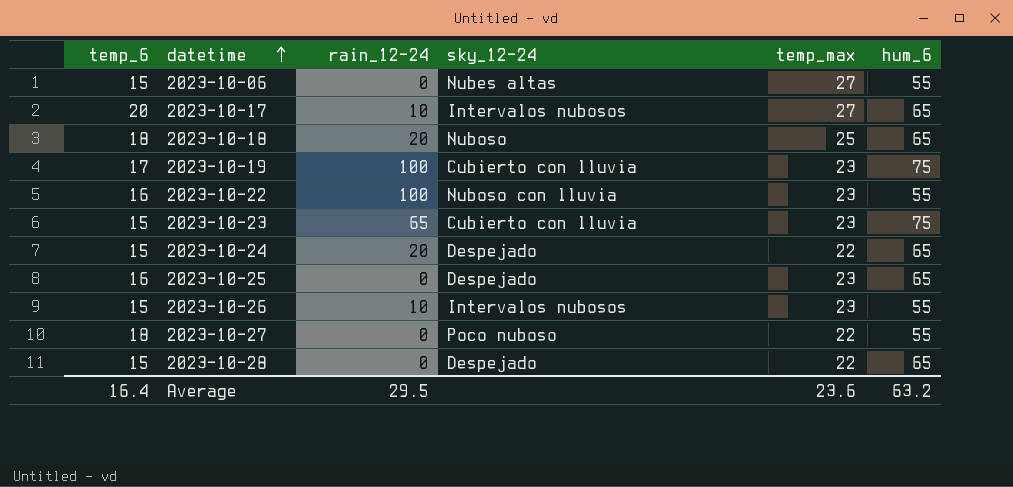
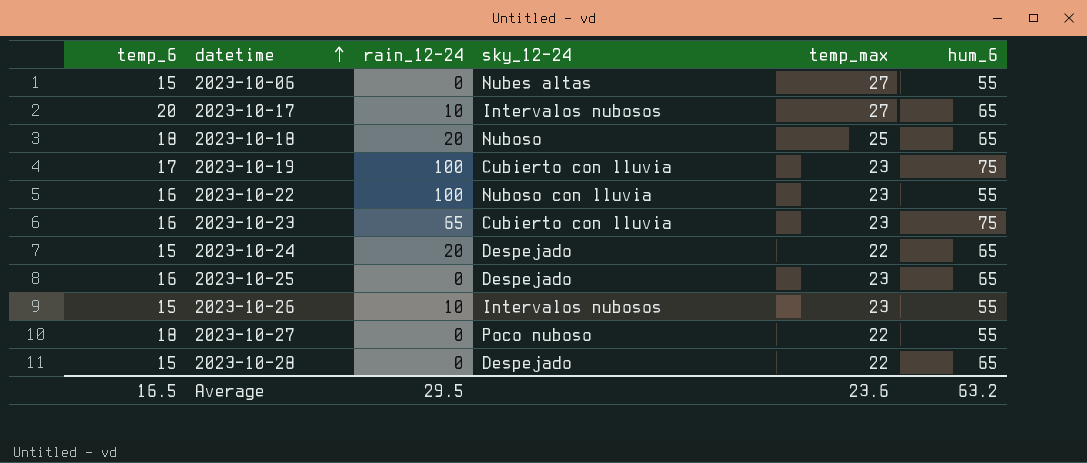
2023-10-23 | temp_6: 15 -> 16
Average | temp_6: 16.4 -> 16.5

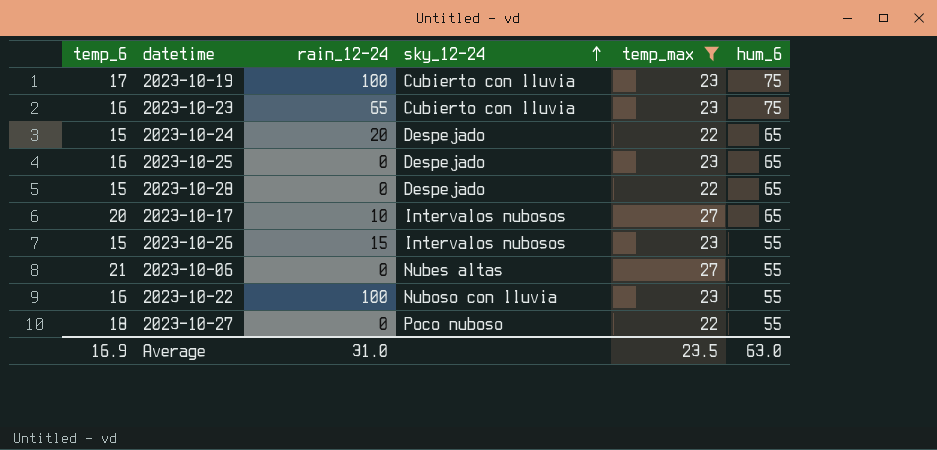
filter: none -> temp_max != 25
row order: datetime ascending -> sky_12-24 ascending
2023-10-26 | rain_12-24: 10 -> 15
2023-10-06 | temp_6: 15 -> 21
Average | temp_6: 16.5 -> 16.9
Average | rain_12-24: 29.5 -> 31.0
Average | temp_max: 23.6 -> 23.5
Average | hum_6: 63.2 -> 63.0

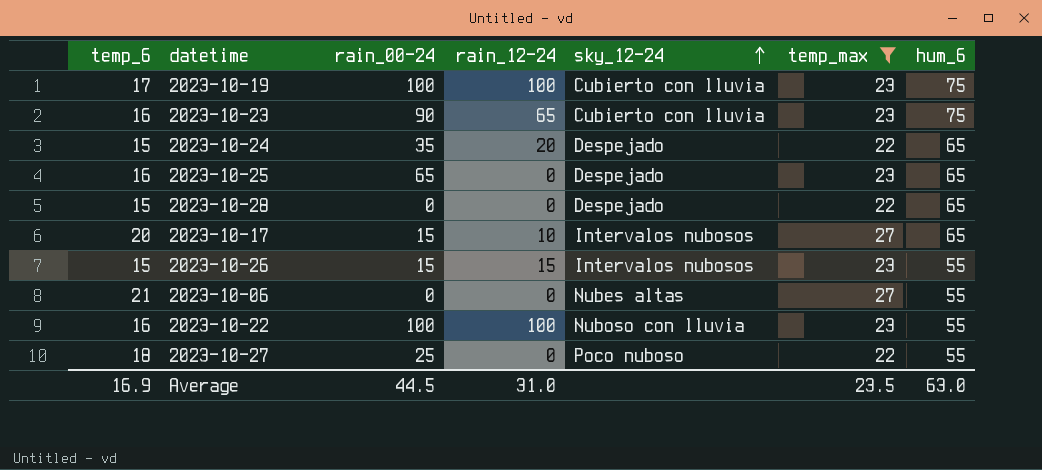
column rain_00-24 | position: none -> 3

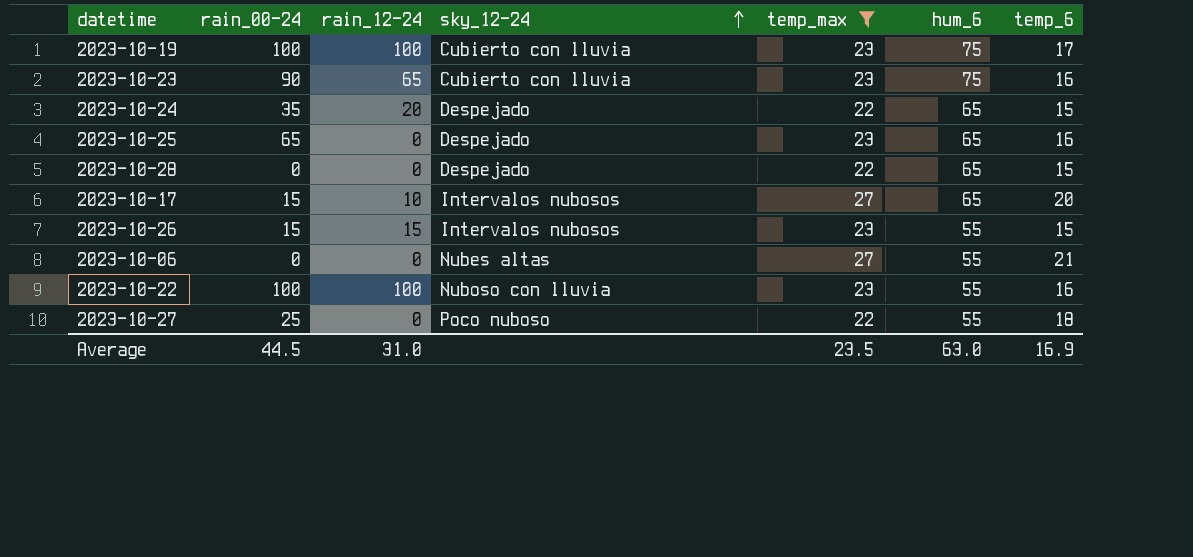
column temp_6 | position: 1 -> 7

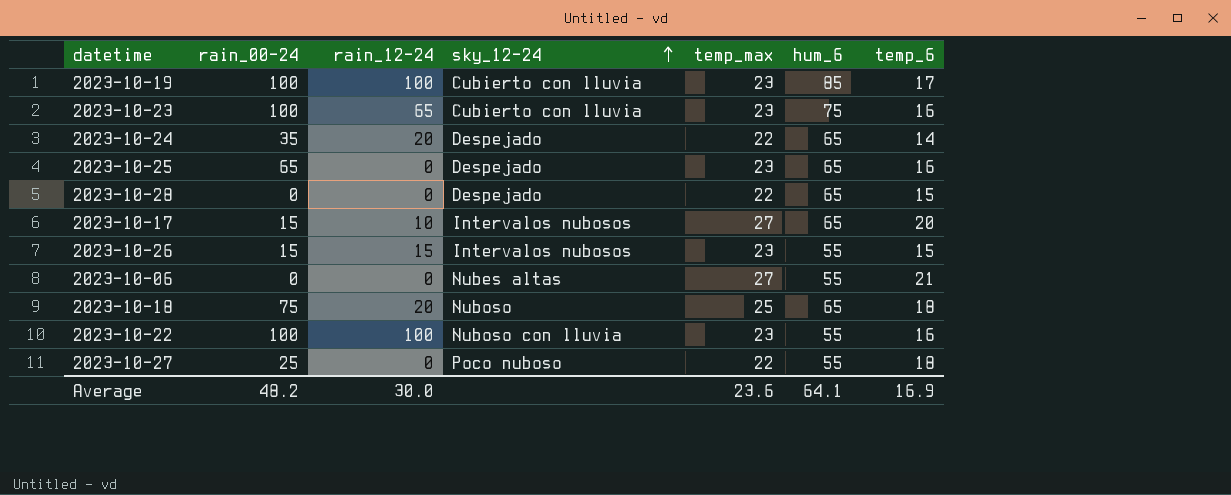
filter: temp_max != 25 -> none
2023-10-19 | hum_6: 75 -> 85
2023-10-23 | rain_00-24: 90 -> 100
2023-10-24 | temp_6: 15 -> 14
Average | rain_00-24: 44.5 -> 48.2
Average | rain_12-24: 31.0 -> 30.0
Average | temp_max: 23.5 -> 23.6
Average | hum_6: 63.0 -> 64.1

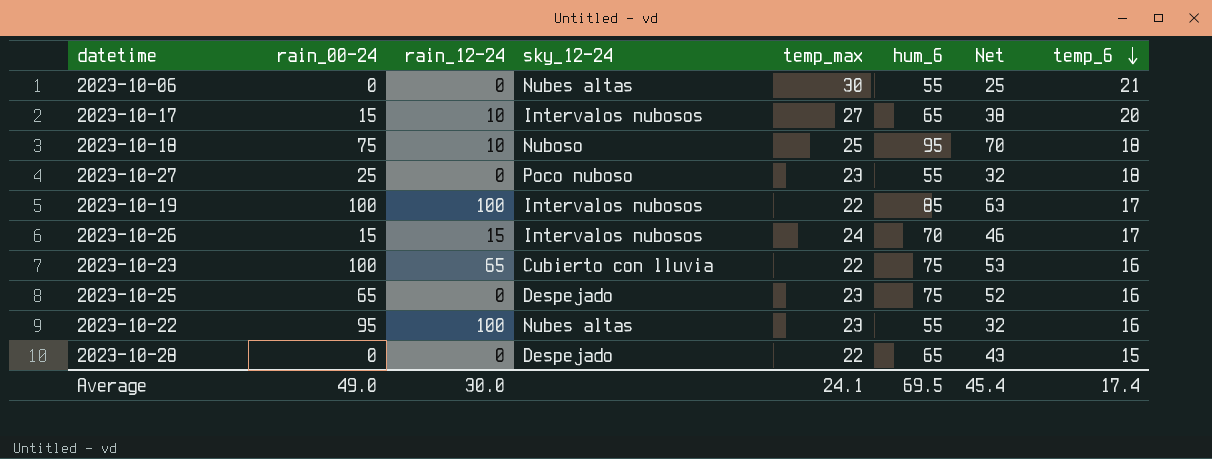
row order: sky_12-24 ascending -> temp_6 descending
column Net | formula: none -> [hum_6] - [temp_max]
row 2023-10-24: 35 | 20 | Despejado | 22 | 65 | 14 -> none
2023-10-06 | temp_max: 27 -> 30
2023-10-18 | rain_12-24: 20 -> 10
2023-10-18 | hum_6: 65 -> 95
2023-10-27 | temp_max: 22 -> 23
2023-10-19 | sky_12-24: Cubierto con lluvia -> Intervalos nubosos
2023-10-19 | temp_max: 23 -> 22
2023-10-26 | temp_max: 23 -> 24
2023-10-26 | hum_6: 55 -> 70
2023-10-26 | temp_6: 15 -> 17
2023-10-23 | temp_max: 23 -> 22
2023-10-25 | hum_6: 65 -> 75
2023-10-22 | rain_00-24: 100 -> 95
2023-10-22 | sky_12-24: Nuboso con lluvia -> Nubes altas
Average | rain_00-24: 48.2 -> 49.0
Average | temp_max: 23.6 -> 24.1
Average | hum_6: 64.1 -> 69.5
Average | temp_6: 16.9 -> 17.4

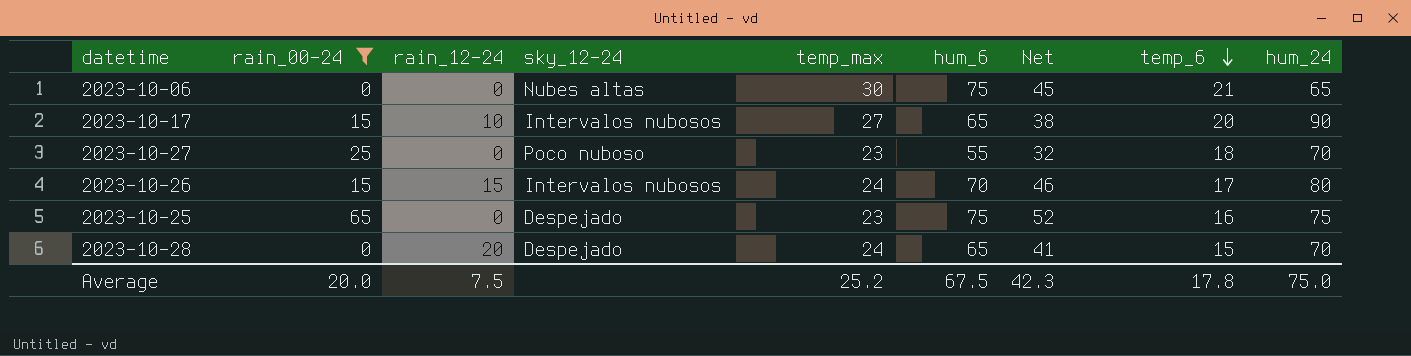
filter: none -> rain_00-24 <= 65
column hum_24 | position: none -> 9
2023-10-06 | hum_6: 55 -> 75
2023-10-06 | Net: 25 -> 45
2023-10-28 | rain_12-24: 0 -> 20
2023-10-28 | temp_max: 22 -> 24
2023-10-28 | Net: 43 -> 41
Average | rain_00-24: 49.0 -> 20.0
Average | rain_12-24: 30.0 -> 7.5
Average | temp_max: 24.1 -> 25.2
Average | hum_6: 69.5 -> 67.5
Average | Net: 45.4 -> 42.3
Average | temp_6: 17.4 -> 17.8

